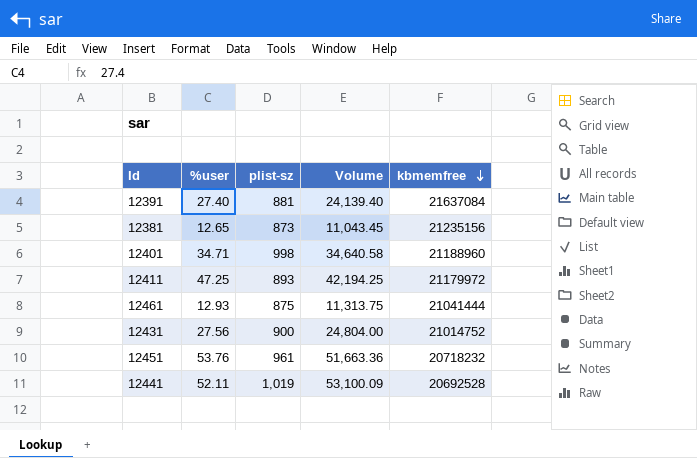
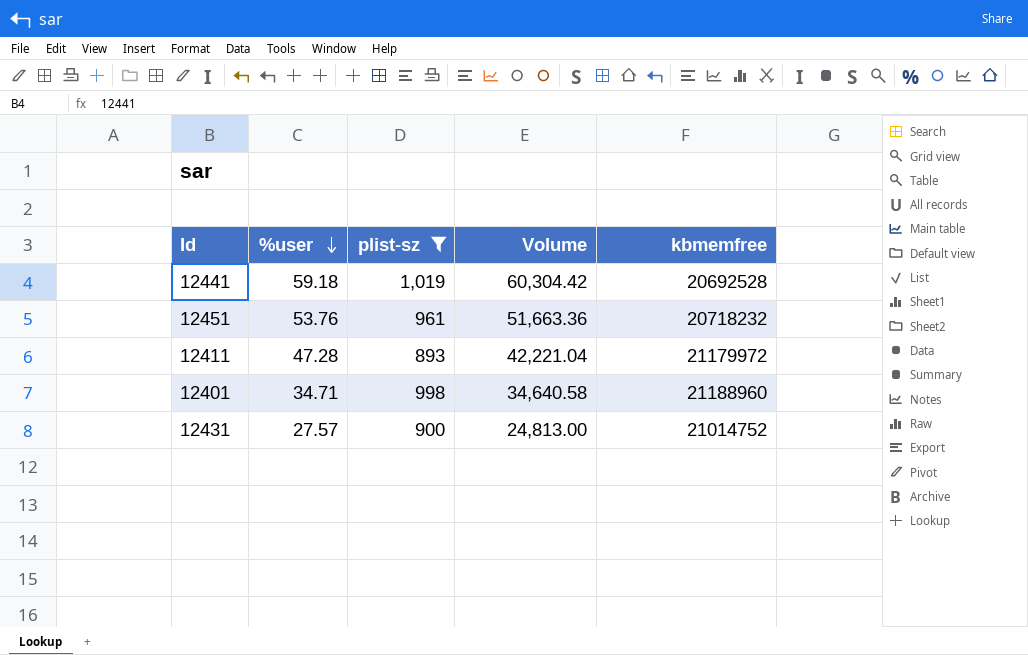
filter: none -> plist-sz >= 893
row order: kbmemfree descending -> %user descending
12441 | %user: 52.11 -> 59.18
12441 | Volume: 53,100.09 -> 60,304.42
12411 | %user: 47.25 -> 47.28
12411 | Volume: 42,194.25 -> 42,221.04
12431 | %user: 27.56 -> 27.57
12431 | Volume: 24,804.00 -> 24,813.00

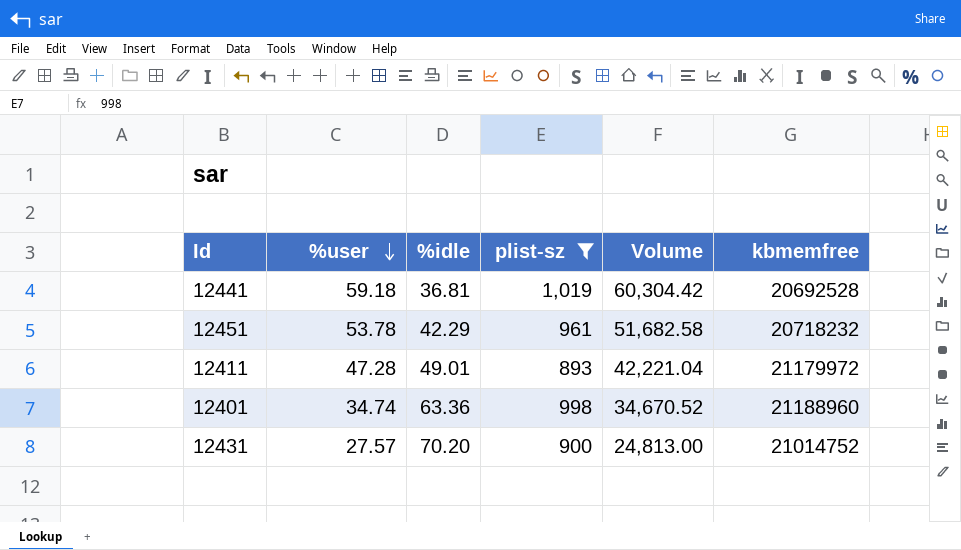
column %idle | position: none -> 3
12451 | %user: 53.76 -> 53.78
12451 | Volume: 51,663.36 -> 51,682.58
12401 | %user: 34.71 -> 34.74
12401 | Volume: 34,640.58 -> 34,670.52

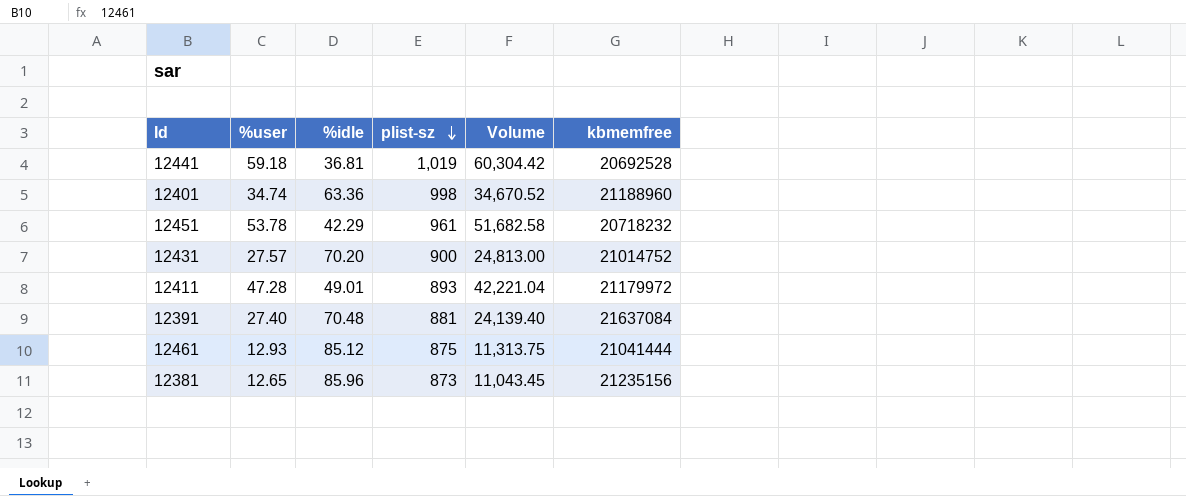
filter: plist-sz >= 893 -> none
row order: %user descending -> plist-sz descending

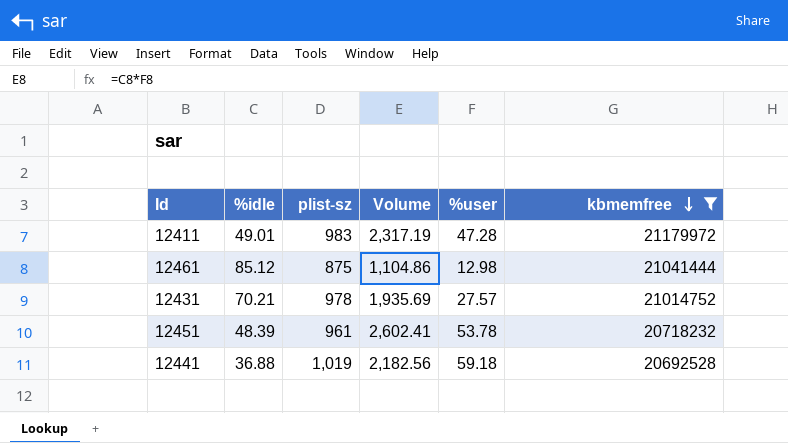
filter: none -> kbmemfree <= 21179972
row order: plist-sz descending -> kbmemfree descending
column Volume | formula: [%user] * [plist-sz] -> [%idle] * [%user]
column %user | position: 2 -> 5
12411 | plist-sz: 893 -> 983
12461 | %user: 12.93 -> 12.98
12431 | %idle: 70.20 -> 70.21
12431 | plist-sz: 900 -> 978
12451 | %idle: 42.29 -> 48.39
12441 | %idle: 36.81 -> 36.88

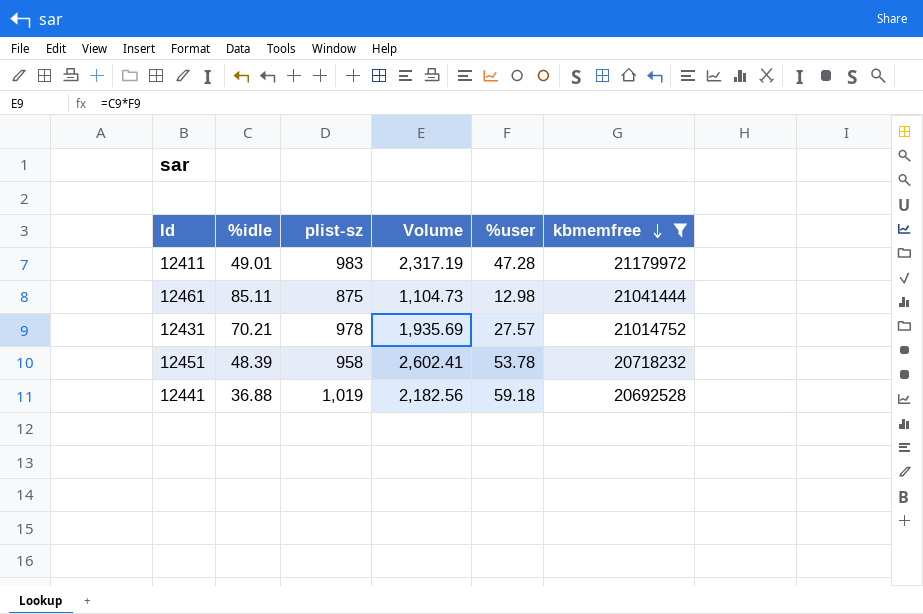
12461 | %idle: 85.12 -> 85.11
12461 | Volume: 1,104.86 -> 1,104.73
12451 | plist-sz: 961 -> 958

